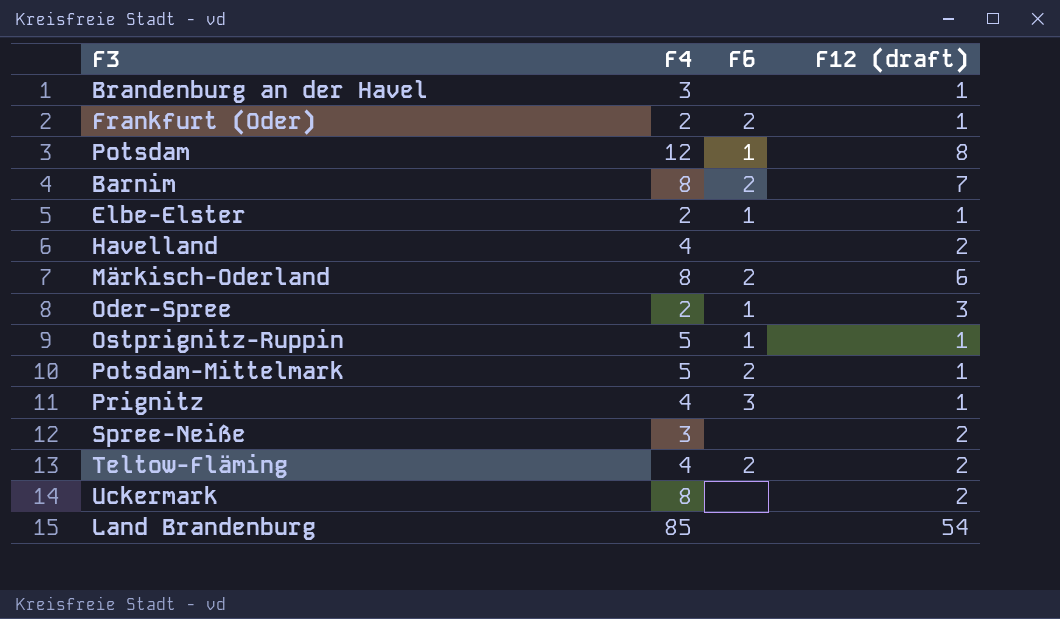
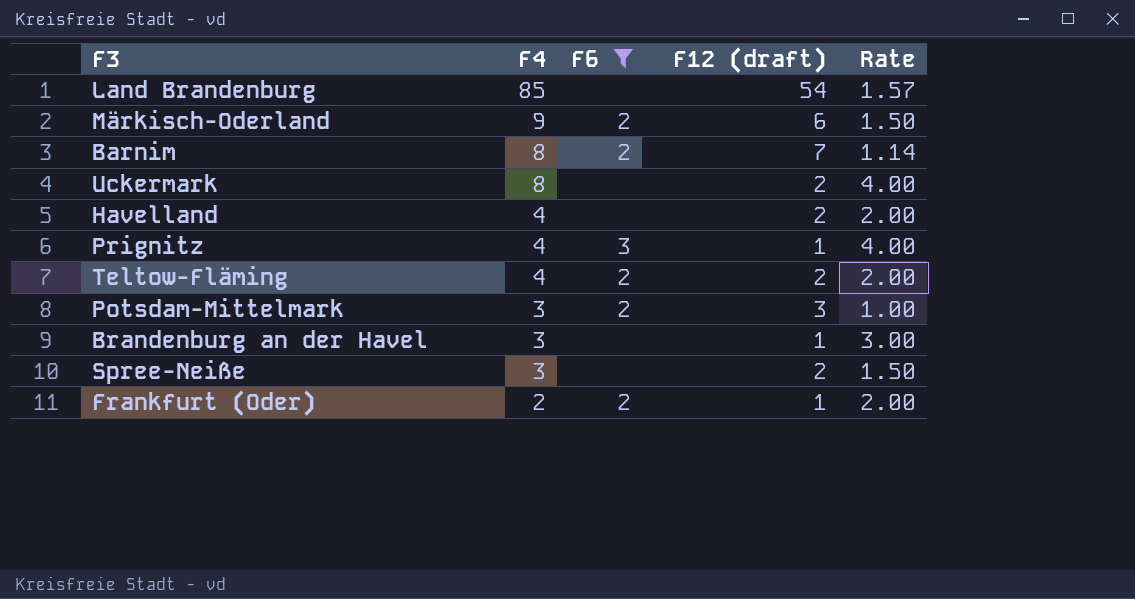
filter: none -> F6 != 1
row order: none -> F4 descending
column Rate | formula: none -> [F4] / [F12 (draft)]
Märkisch-Oderland | F4: 8 -> 9
Potsdam-Mittelmark | F4: 5 -> 3
Potsdam-Mittelmark | F12 (draft): 1 -> 3

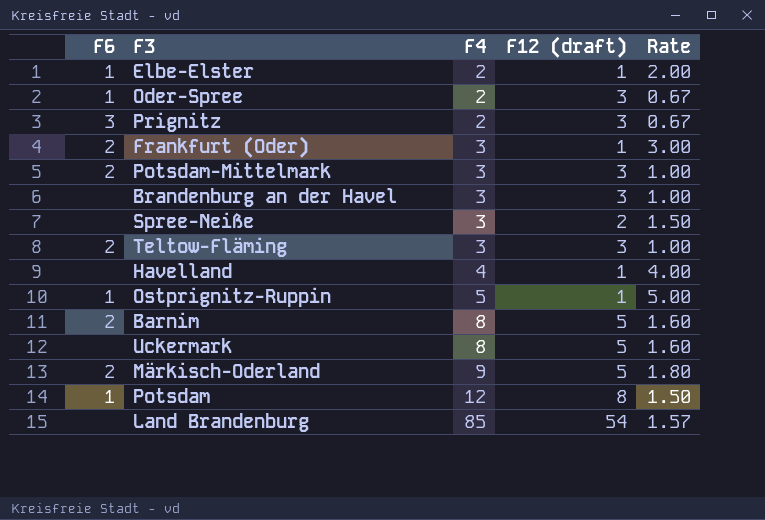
filter: F6 != 1 -> none
row order: F4 descending -> F4 ascending
column F6 | position: 3 -> 1
Prignitz | F4: 4 -> 2
Prignitz | F12 (draft): 1 -> 3
Prignitz | Rate: 4.00 -> 0.67
Frankfurt (Oder) | F4: 2 -> 3
Frankfurt (Oder) | Rate: 2.00 -> 3.00
Brandenburg an der Havel | F12 (draft): 1 -> 3
Brandenburg an der Havel | Rate: 3.00 -> 1.00
Teltow-Fläming | F4: 4 -> 3
Teltow-Fläming | F12 (draft): 2 -> 3
Teltow-Fläming | Rate: 2.00 -> 1.00
Havelland | F12 (draft): 2 -> 1
Havelland | Rate: 2.00 -> 4.00
Barnim | F12 (draft): 7 -> 5
Barnim | Rate: 1.14 -> 1.60
Uckermark | F12 (draft): 2 -> 5
Uckermark | Rate: 4.00 -> 1.60
Märkisch-Oderland | F12 (draft): 6 -> 5
Märkisch-Oderland | Rate: 1.50 -> 1.80

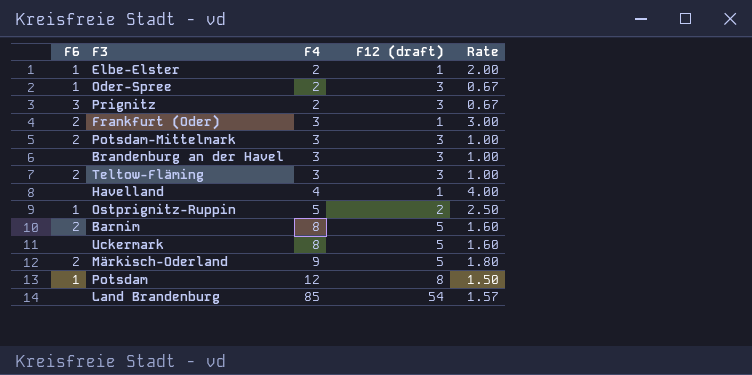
row Spree-Neiße: none | 3 | 2 | 1.50 -> none
Ostprignitz-Ruppin | F12 (draft): 1 -> 2
Ostprignitz-Ruppin | Rate: 5.00 -> 2.50

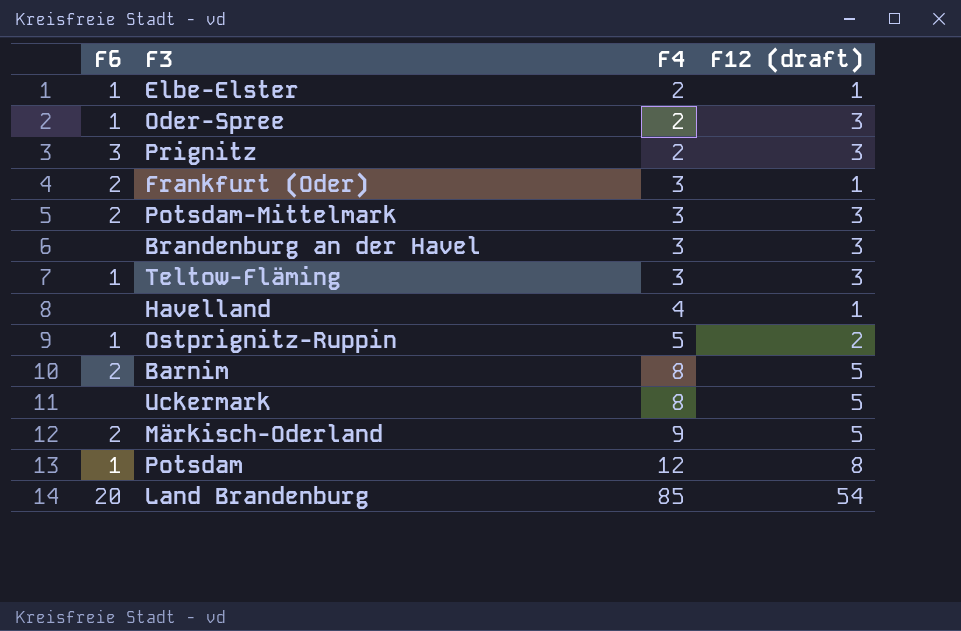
column Rate | formula: [F4] / [F12 (draft)] -> none
Teltow-Fläming | F6: 2 -> 1
Land Brandenburg | F6: none -> 20

